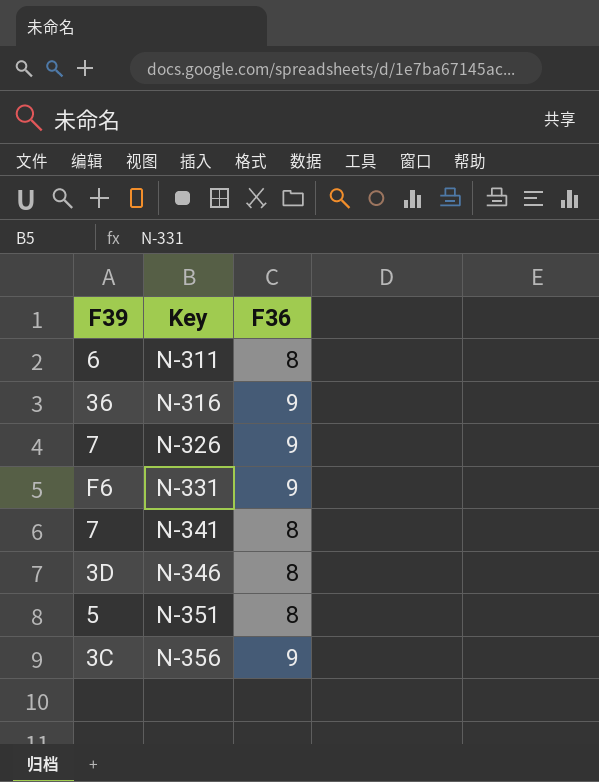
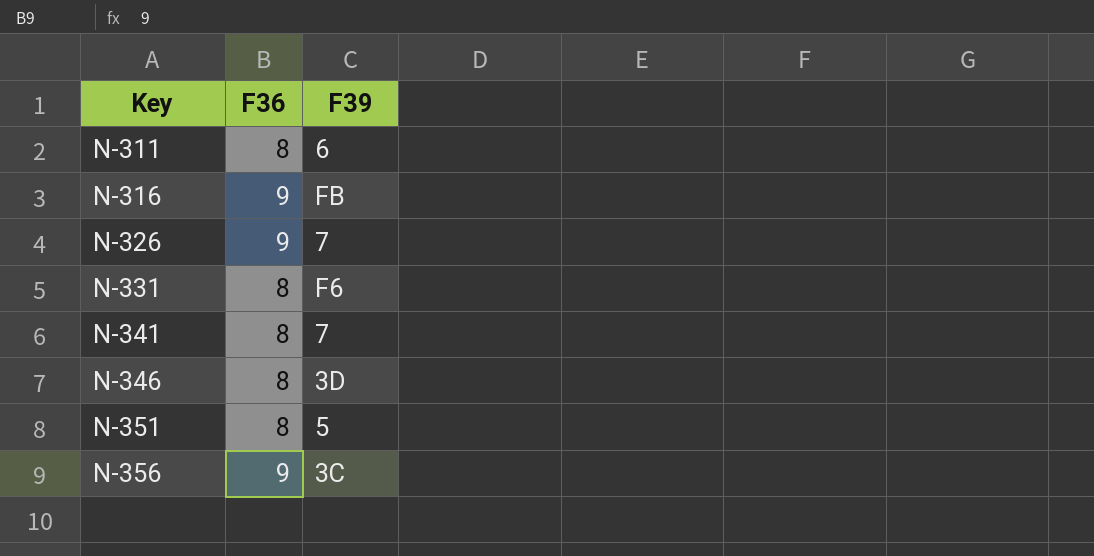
column F39 | position: 1 -> 3
N-316 | F39: 36 -> FB
N-331 | F36: 9 -> 8

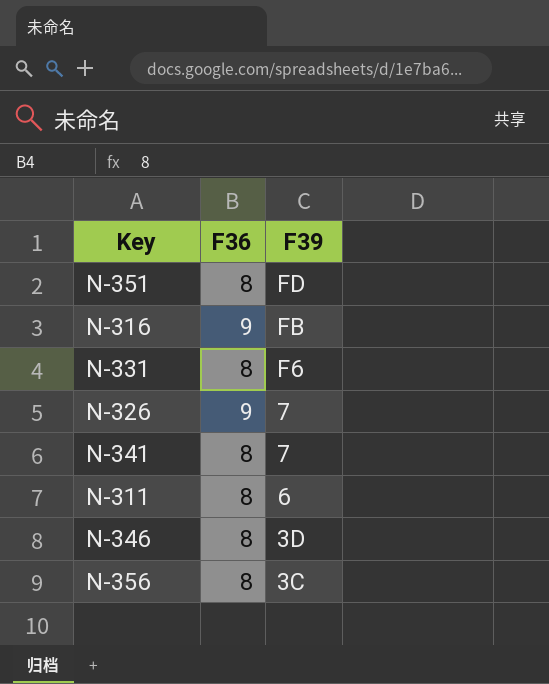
row order: Key ascending -> F39 descending
N-351 | F39: 5 -> FD
N-356 | F36: 9 -> 8

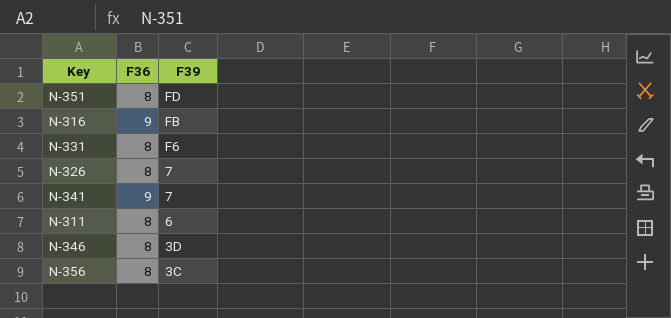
N-326 | F36: 9 -> 8
N-341 | F36: 8 -> 9

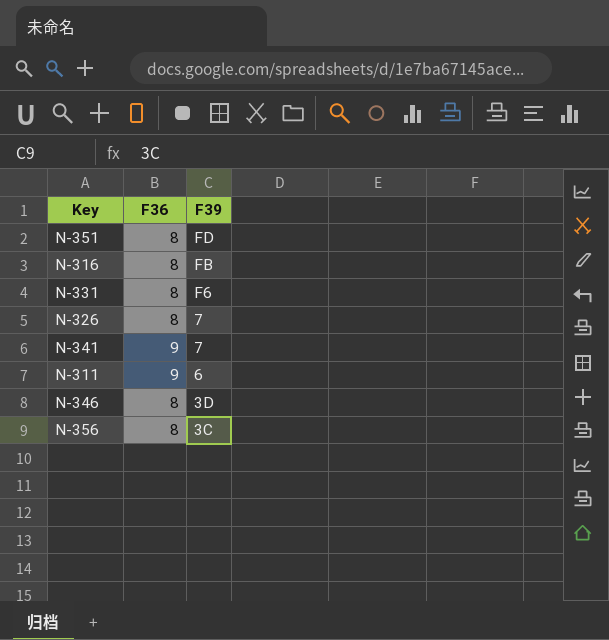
N-316 | F36: 9 -> 8
N-311 | F36: 8 -> 9

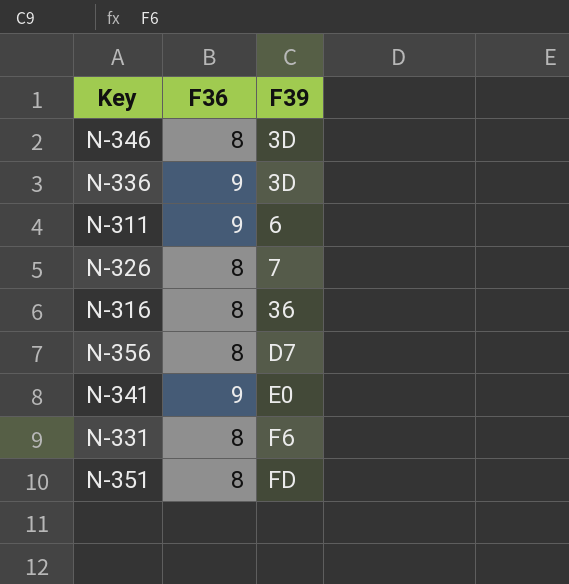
row order: F39 descending -> F39 ascending
row N-336: none -> 9 | 3D
N-316 | F39: FB -> 36
N-356 | F39: 3C -> D7
N-341 | F39: 7 -> E0

